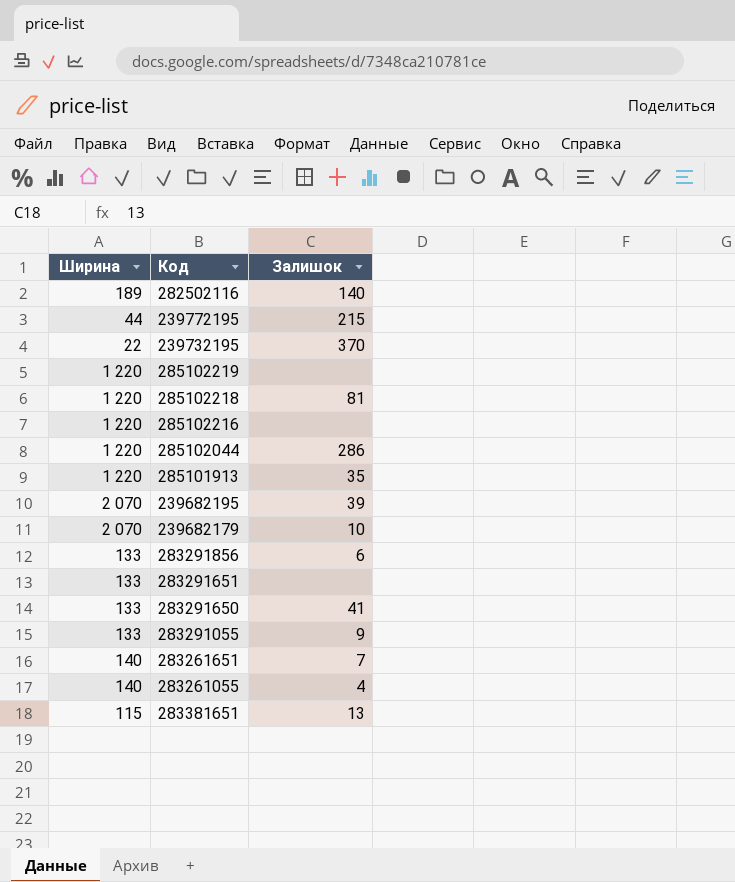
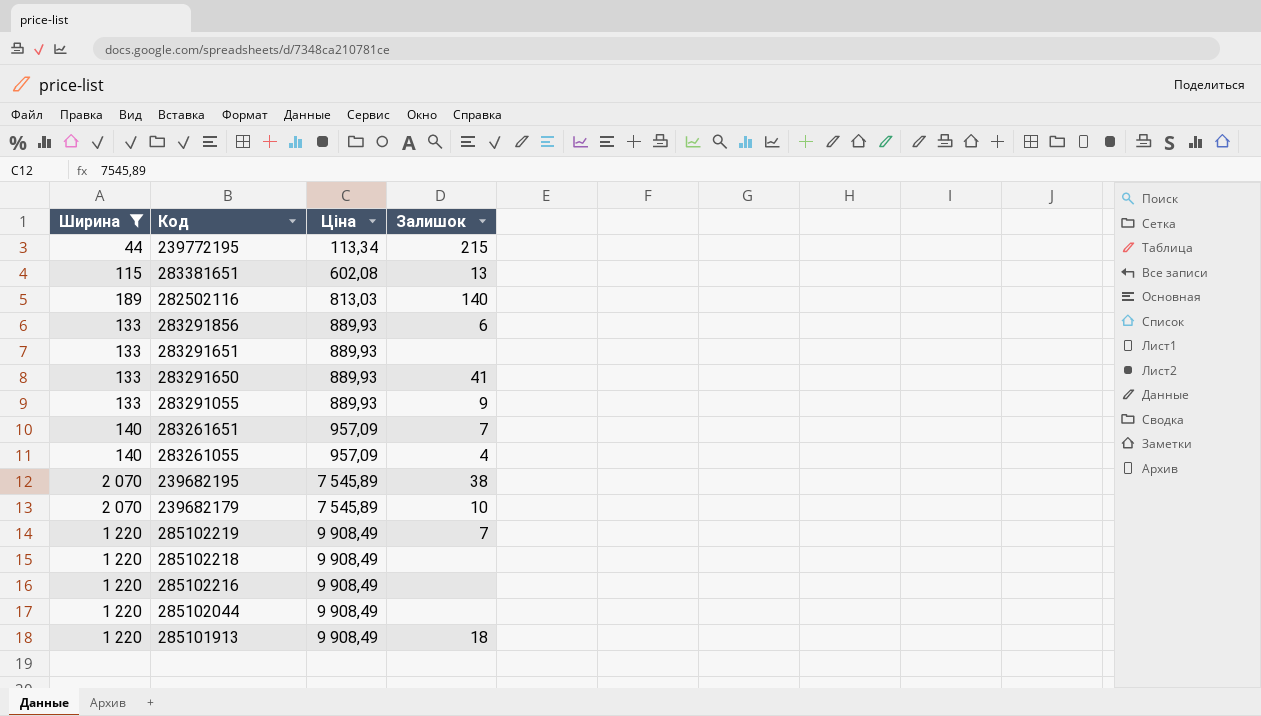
filter: none -> Ширина != 22
row order: none -> Ціна ascending
column Ціна | position: none -> 3
239682195 | Залишок: 39 -> 38
285102219 | Залишок: none -> 7
285102218 | Залишок: 81 -> none
285102044 | Залишок: 286 -> none
285101913 | Залишок: 35 -> 18

